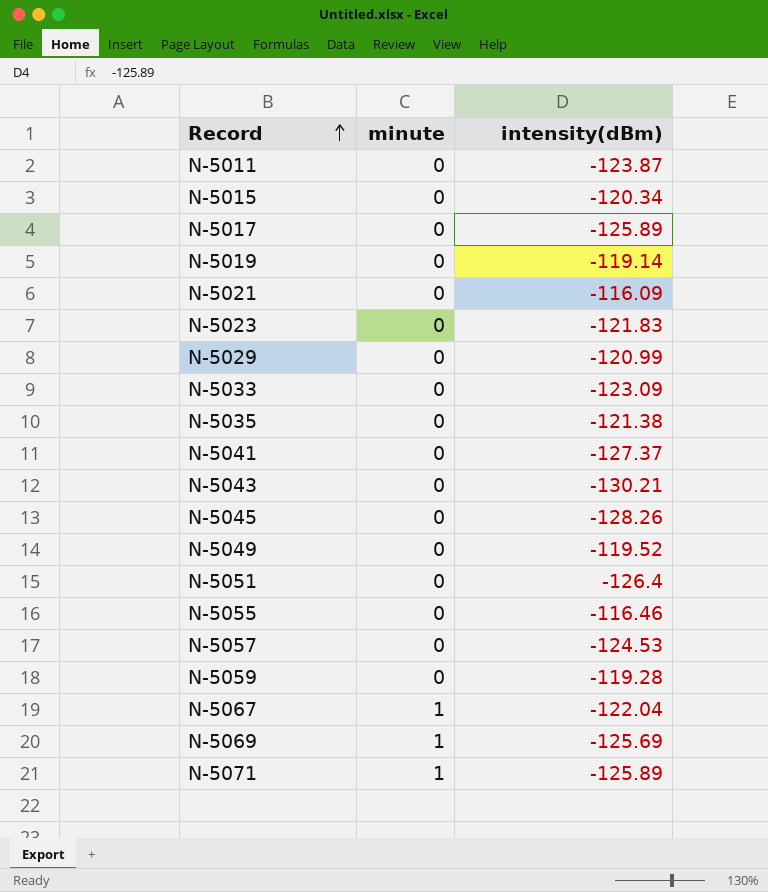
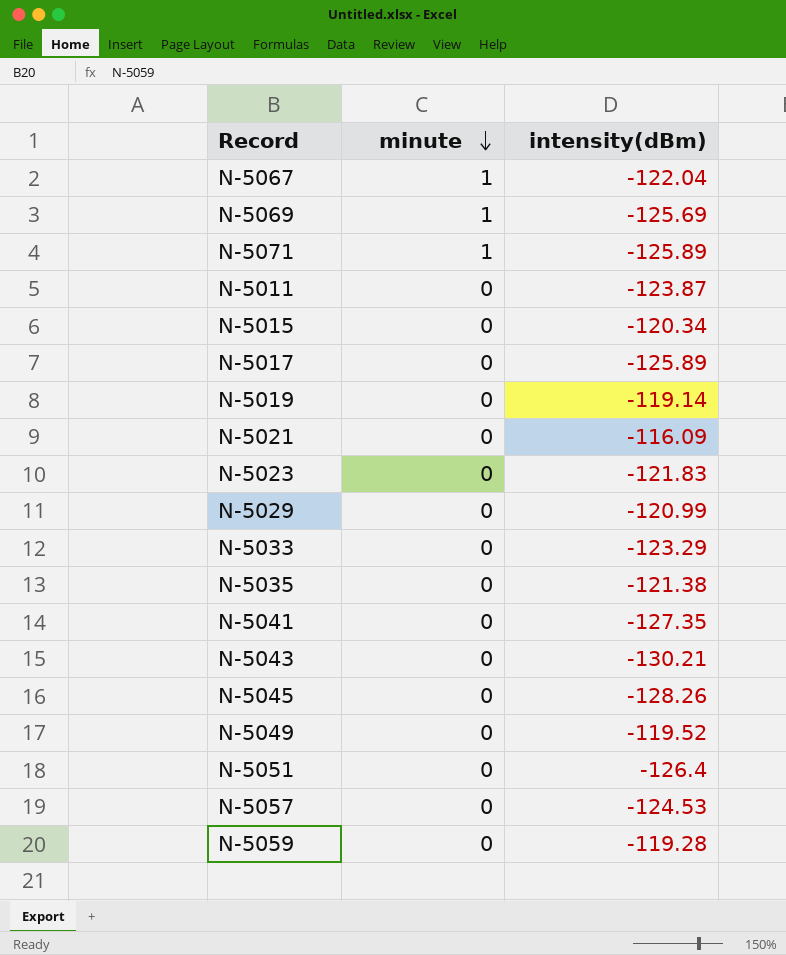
row order: Record ascending -> minute descending
row N-5055: 0 | -116.46 -> none
N-5033 | intensity(dBm): -123.09 -> -123.29
N-5041 | intensity(dBm): -127.37 -> -127.35

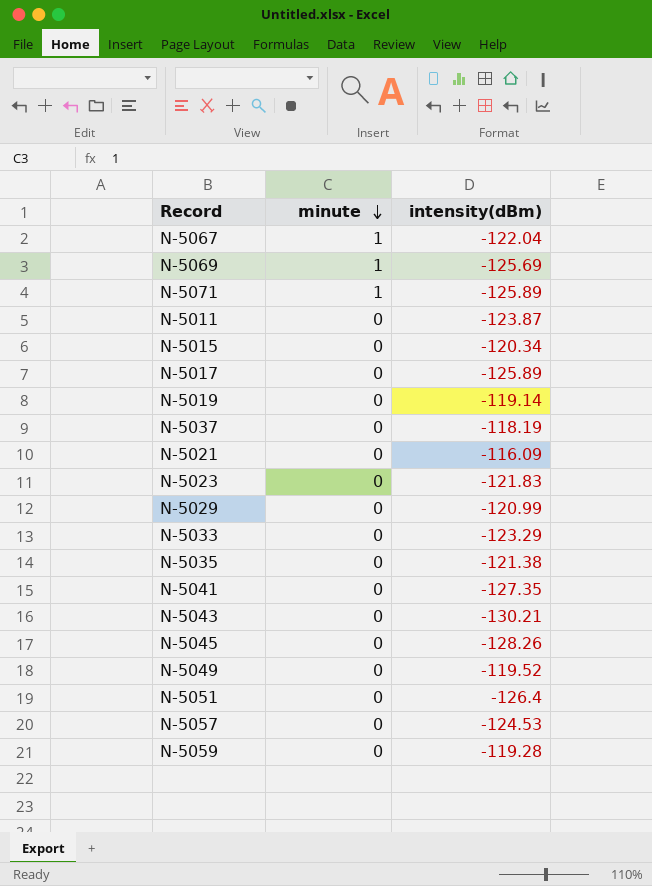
row N-5037: none -> 0 | -118.19

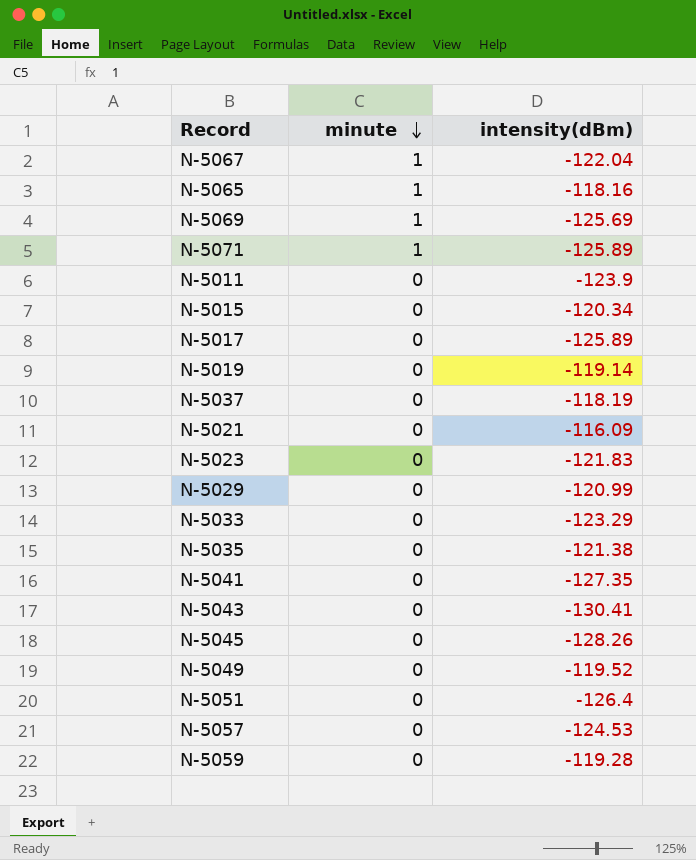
row N-5065: none -> 1 | -118.16
N-5011 | intensity(dBm): -123.87 -> -123.9
N-5043 | intensity(dBm): -130.21 -> -130.41

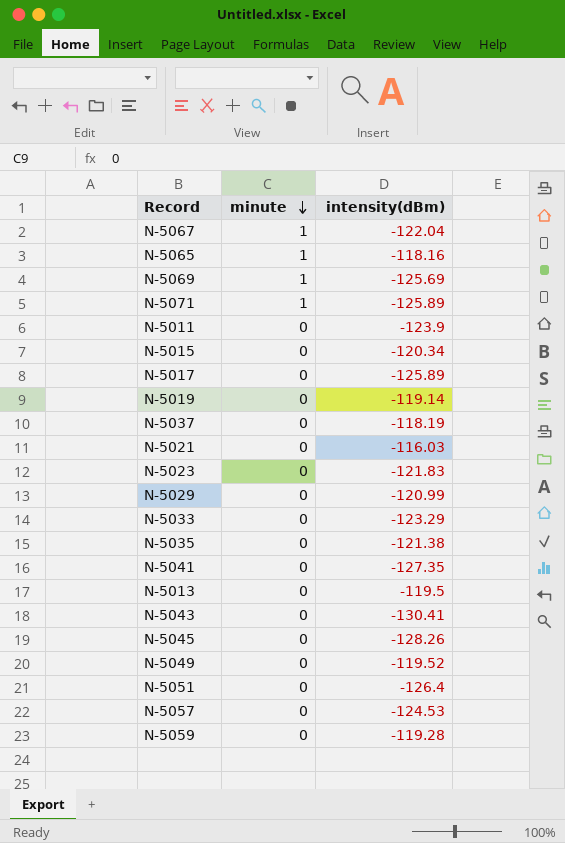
N-5021 | intensity(dBm): -116.09 -> -116.03
row N-5013: none -> 0 | -119.5

